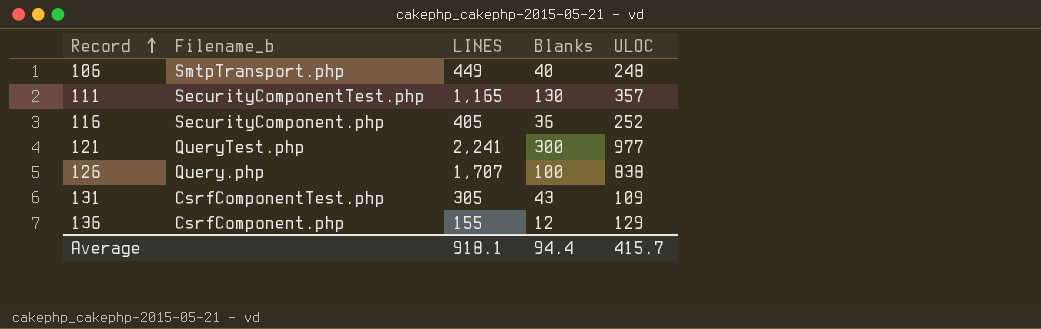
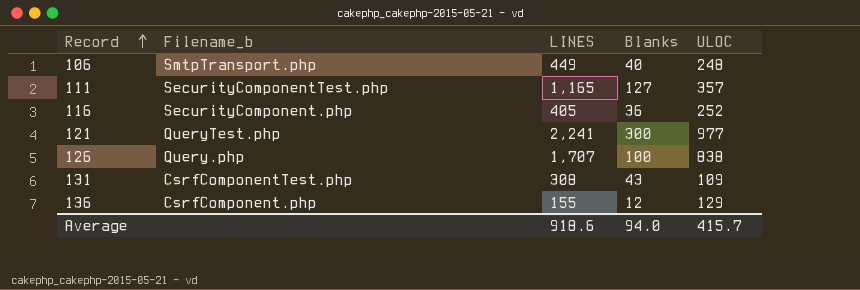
111 | Blanks: 130 -> 127
131 | LINES: 305 -> 308
Average | LINES: 918.1 -> 918.6
Average | Blanks: 94.4 -> 94.0

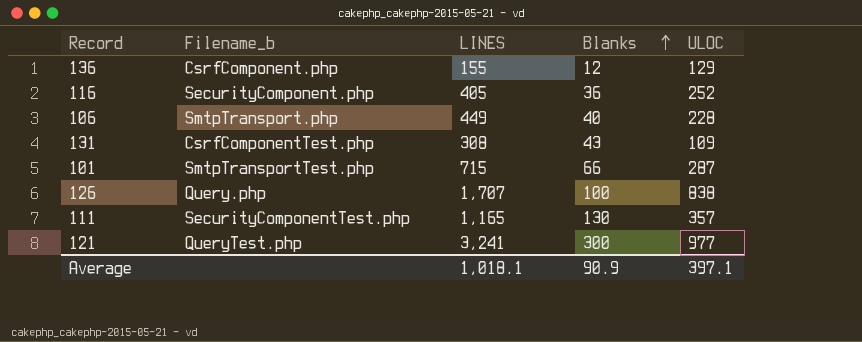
row order: Record ascending -> Blanks ascending
106 | ULOC: 248 -> 228
row 101: none -> SmtpTransportTest.php | 715 | 66 | 287
111 | Blanks: 127 -> 130
121 | LINES: 2,241 -> 3,241
Average | LINES: 918.6 -> 1,018.1
Average | Blanks: 94.0 -> 90.9
Average | ULOC: 415.7 -> 397.1

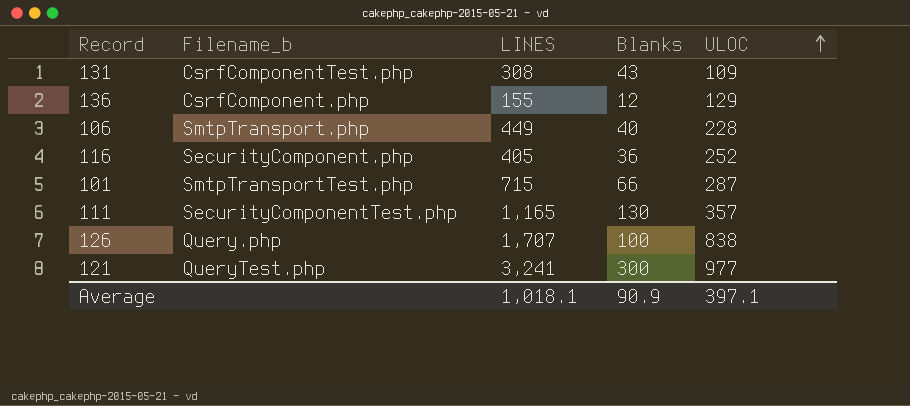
row order: Blanks ascending -> ULOC ascending

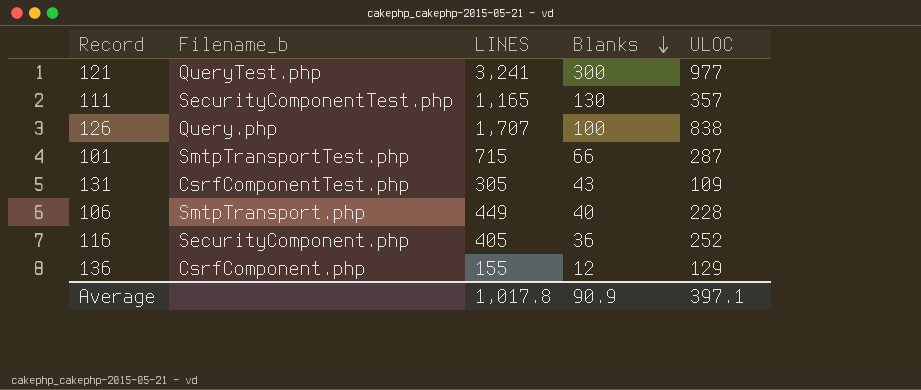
row order: ULOC ascending -> Blanks descending
131 | LINES: 308 -> 305
Average | LINES: 1,018.1 -> 1,017.8

